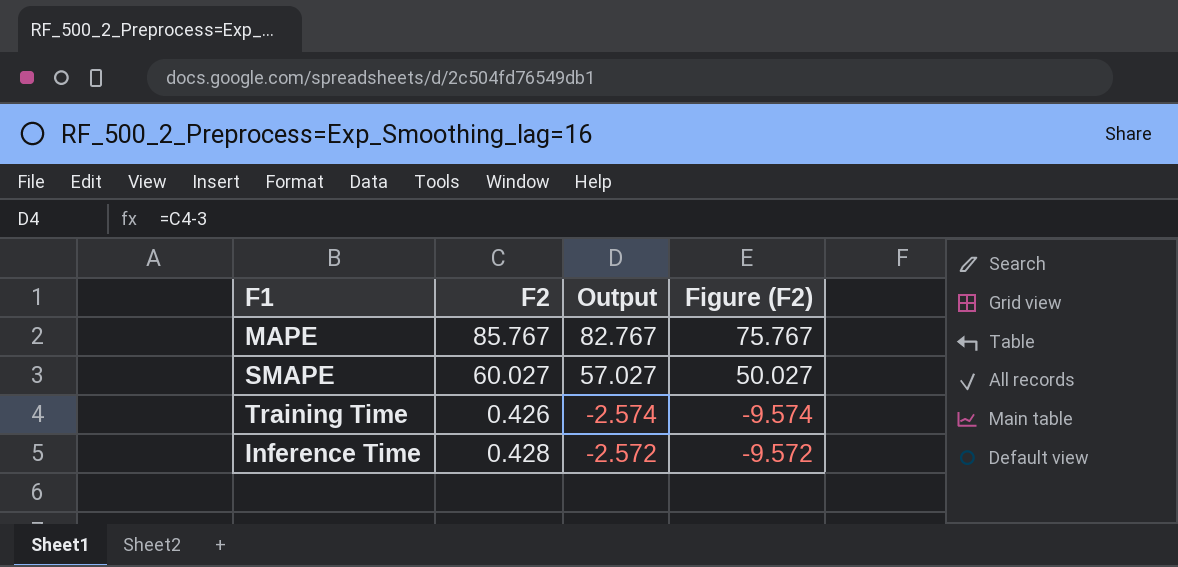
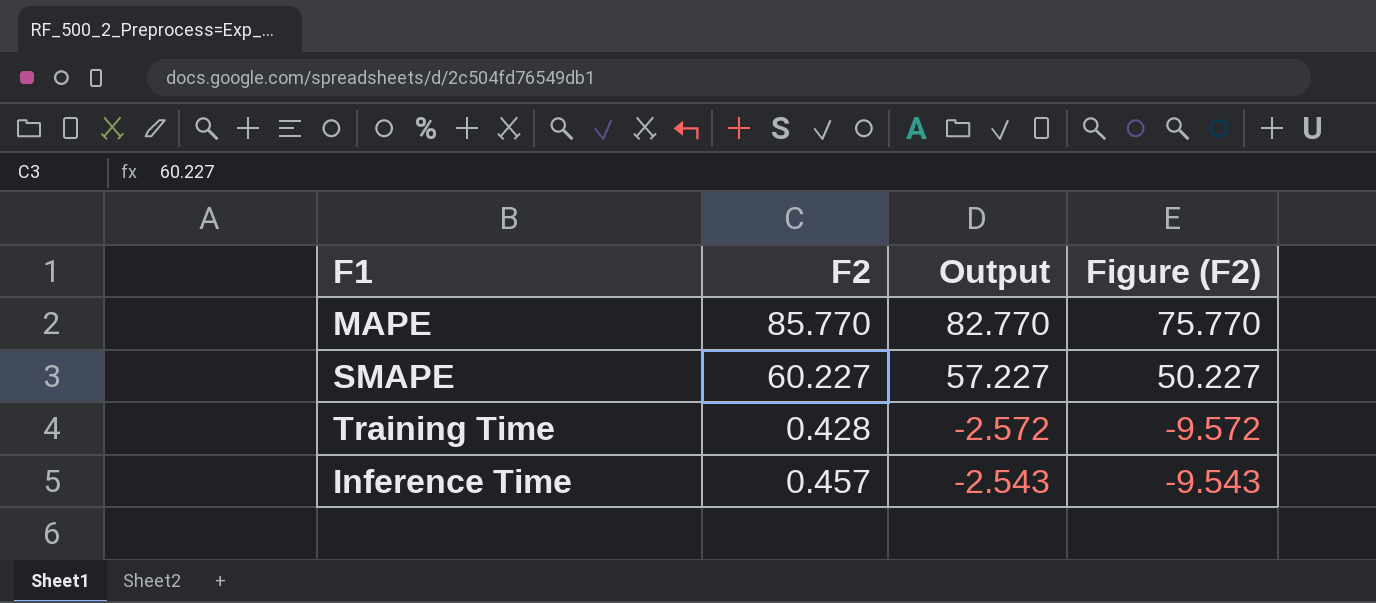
MAPE | F2: 85.767 -> 85.770
MAPE | Output: 82.767 -> 82.770
MAPE | Figure (F2): 75.767 -> 75.770
SMAPE | F2: 60.027 -> 60.227
SMAPE | Output: 57.027 -> 57.227
SMAPE | Figure (F2): 50.027 -> 50.227
Training Time | F2: 0.426 -> 0.428
Training Time | Output: -2.574 -> -2.572
Training Time | Figure (F2): -9.574 -> -9.572
Inference Time | F2: 0.428 -> 0.457
Inference Time | Output: -2.572 -> -2.543
Inference Time | Figure (F2): -9.572 -> -9.543

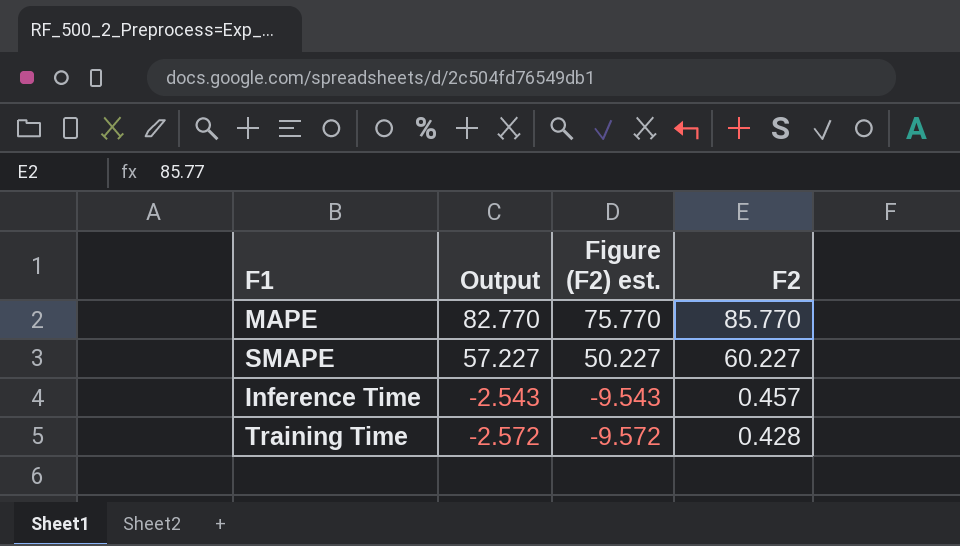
row order: none -> Output descending
column name: Figure (F2) -> Figure (F2) est.
column F2 | position: 2 -> 4

